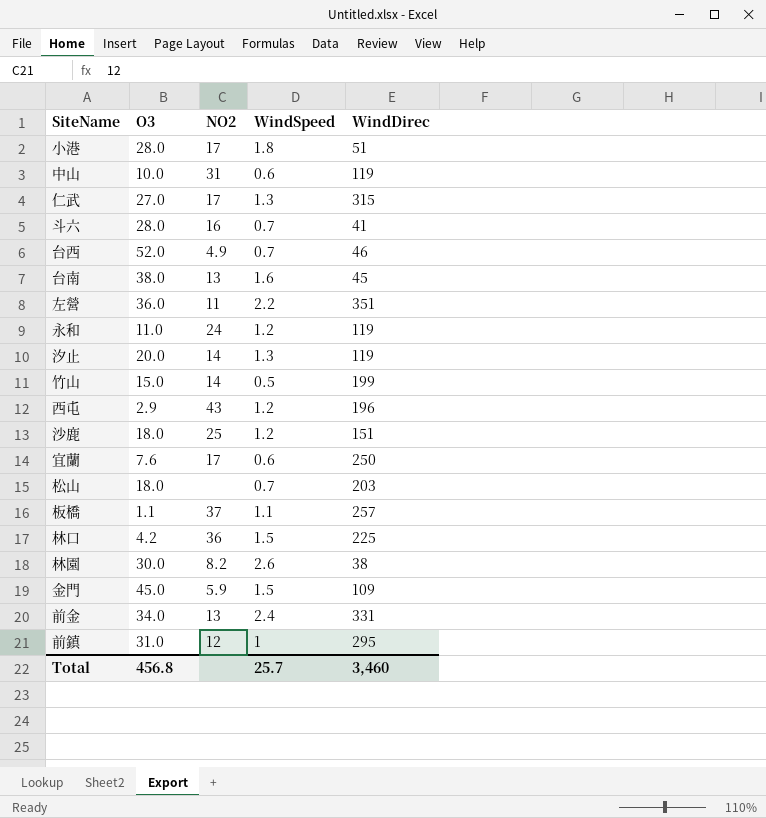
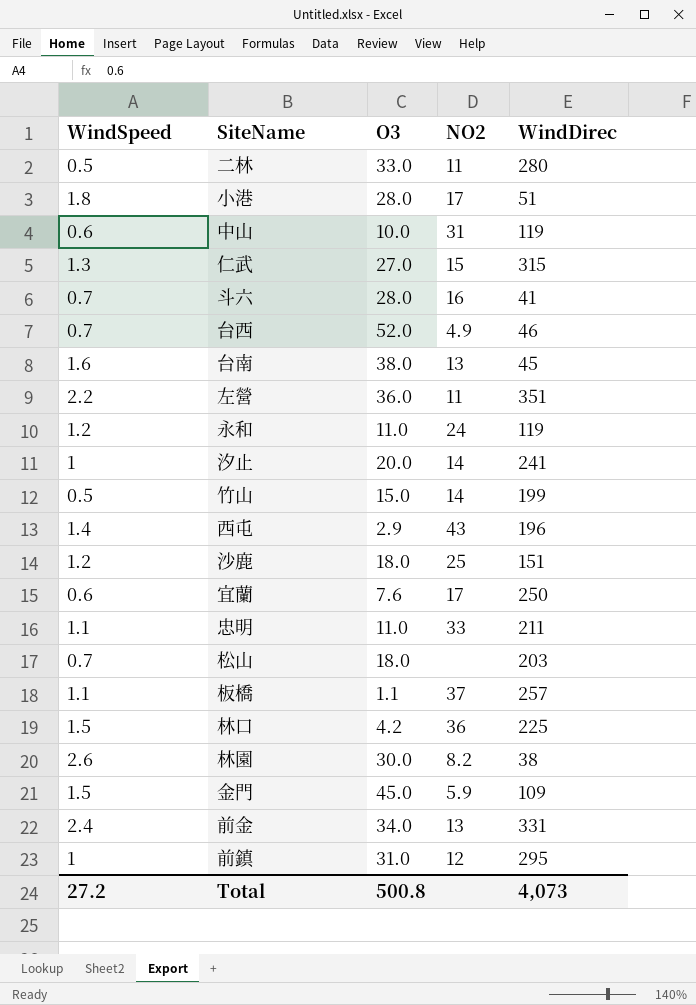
column WindSpeed | position: 4 -> 1
row 二林: none -> 0.5 | 33.0 | 11 | 280
仁武 | NO2: 17 -> 15
汐止 | WindSpeed: 1.3 -> 1
汐止 | WindDirec: 119 -> 241
西屯 | WindSpeed: 1.2 -> 1.4
row 忠明: none -> 1.1 | 11.0 | 33 | 211
Total | WindSpeed: 25.7 -> 27.2
Total | O3: 456.8 -> 500.8
Total | WindDirec: 3,460 -> 4,073

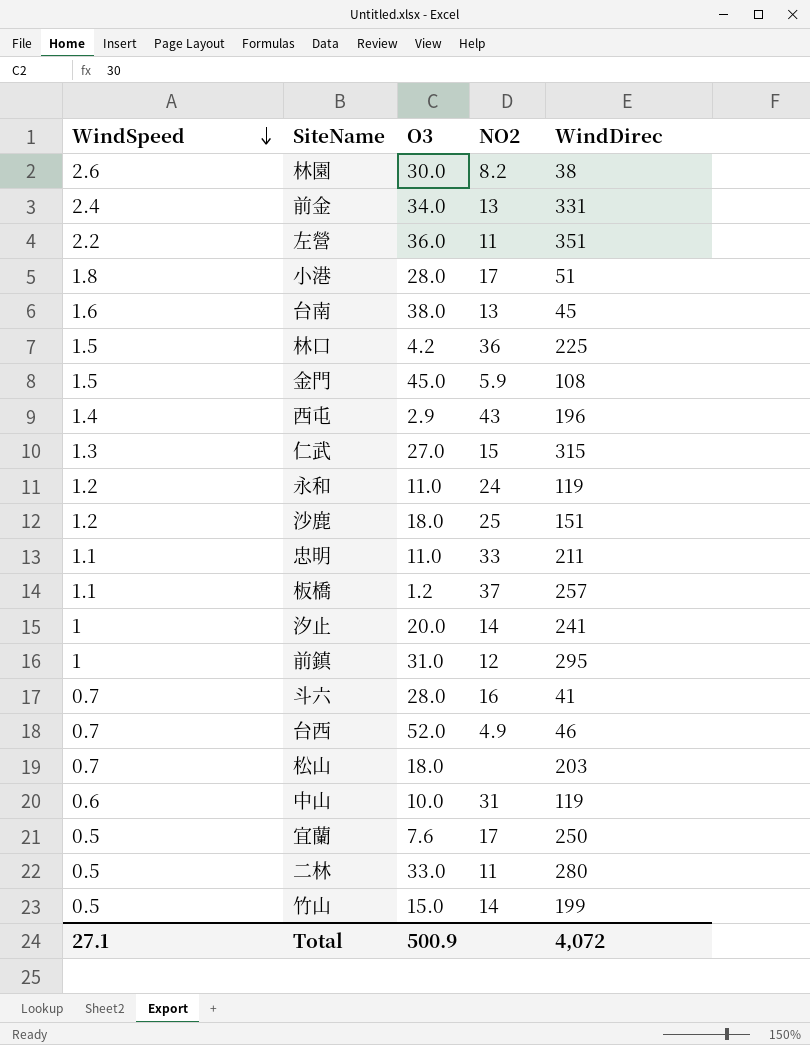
row order: none -> WindSpeed descending
金門 | WindDirec: 109 -> 108
板橋 | O3: 1.1 -> 1.2
宜蘭 | WindSpeed: 0.6 -> 0.5
Total | WindSpeed: 27.2 -> 27.1
Total | O3: 500.8 -> 500.9
Total | WindDirec: 4,073 -> 4,072

